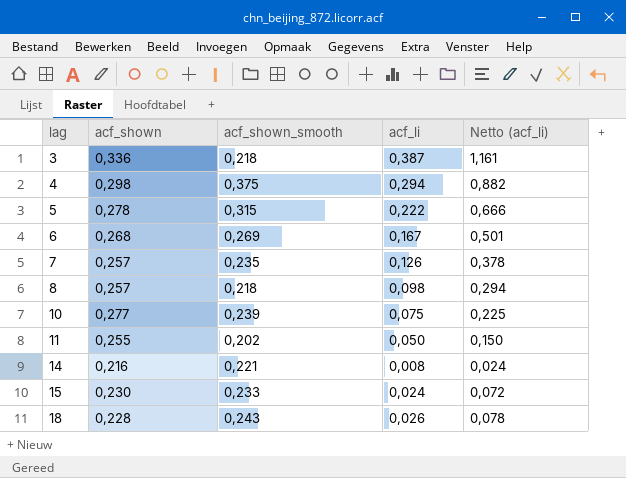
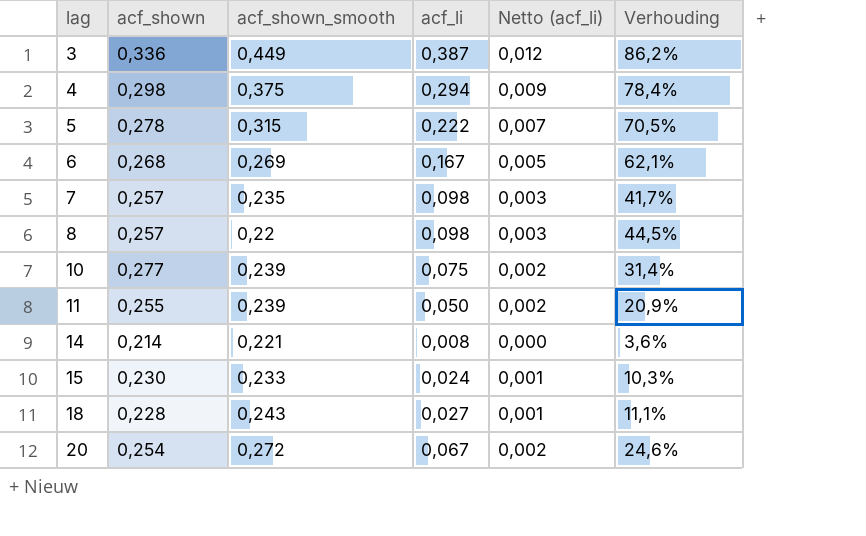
column Netto (acf_li) | formula: [acf_li] * 3 -> [acf_li] * 0,03
column Verhouding | formula: none -> [acf_li] / [acf_shown_smooth]
3 | acf_shown_smooth: 0,218 -> 0,449
7 | acf_li: 0,126 -> 0,098
8 | acf_shown_smooth: 0,218 -> 0,22
11 | acf_shown_smooth: 0,202 -> 0,239
14 | acf_shown: 0,216 -> 0,214
18 | acf_li: 0,026 -> 0,027
row 20: none -> 0,254 | 0,272 | 0,067 | 0,002 | 24,6%

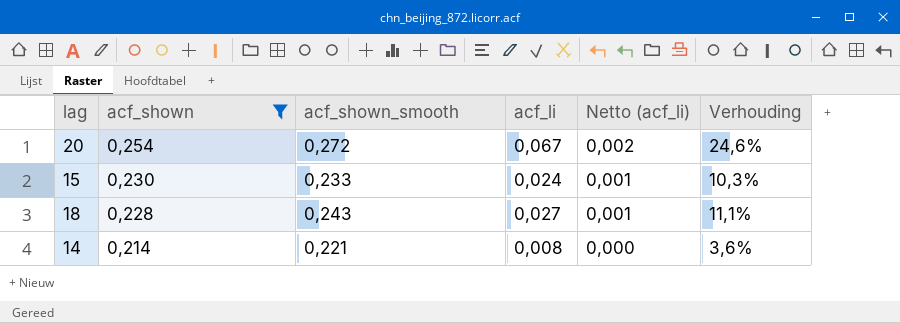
filter: none -> acf_shown <= 0,254
row order: lag ascending -> acf_shown descending

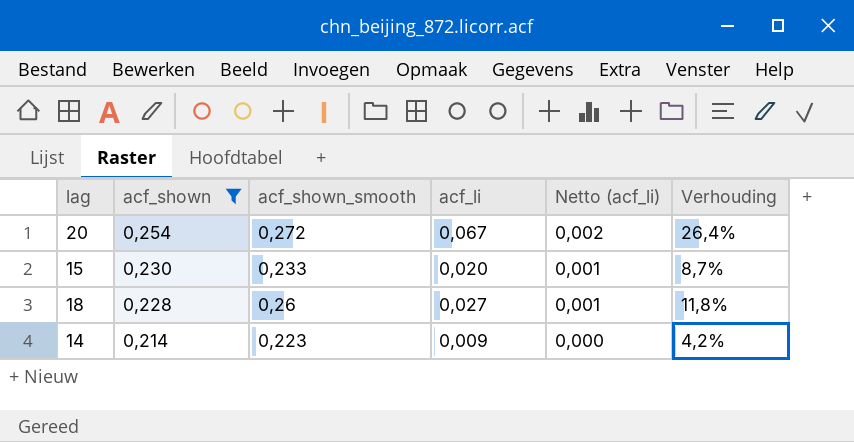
column Verhouding | formula: [acf_li] / [acf_shown_smooth] -> [acf_li] / [acf_shown]
15 | acf_li: 0,024 -> 0,020
18 | acf_shown_smooth: 0,243 -> 0,26
14 | acf_shown_smooth: 0,221 -> 0,223
14 | acf_li: 0,008 -> 0,009

